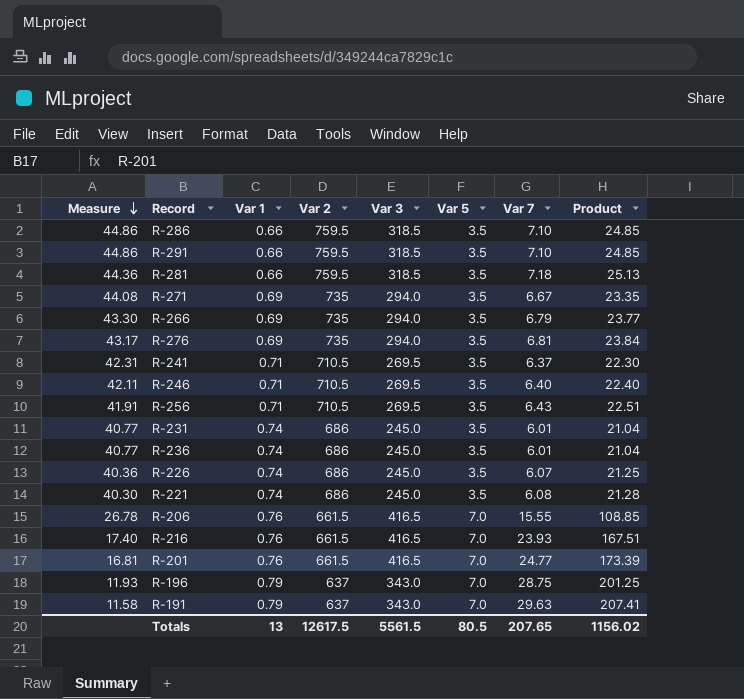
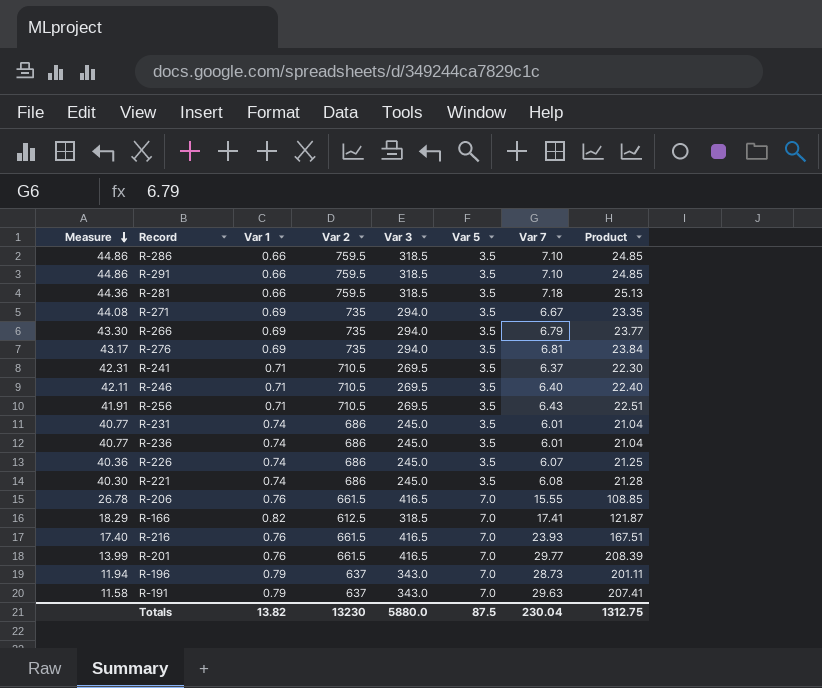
row R-166: none -> 18.29 | 0.82 | 612.5 | 318.5 | 7.0 | 17.41 | 121.87
R-201 | Measure: 16.81 -> 13.99
R-201 | Var 7: 24.77 -> 29.77
R-201 | Product: 173.39 -> 208.39
R-196 | Measure: 11.93 -> 11.94
R-196 | Var 7: 28.75 -> 28.73
R-196 | Product: 201.25 -> 201.11
Totals | Var 1: 13 -> 13.82
Totals | Var 2: 12617.5 -> 13230
Totals | Var 3: 5561.5 -> 5880.0
Totals | Var 5: 80.5 -> 87.5
Totals | Var 7: 207.65 -> 230.04
Totals | Product: 1156.02 -> 1312.75

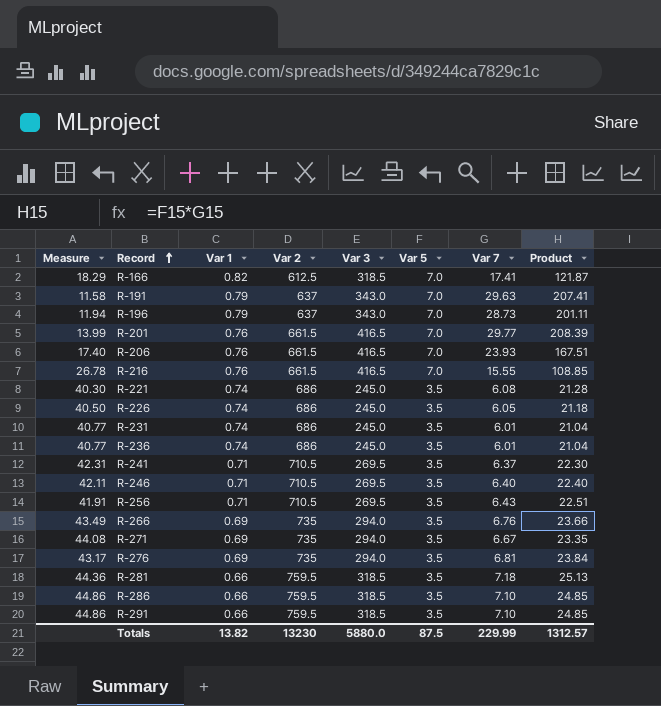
row order: Measure descending -> Record ascending
R-206 | Measure: 26.78 -> 17.40
R-206 | Var 7: 15.55 -> 23.93
R-206 | Product: 108.85 -> 167.51
R-216 | Measure: 17.40 -> 26.78
R-216 | Var 7: 23.93 -> 15.55
R-216 | Product: 167.51 -> 108.85
R-226 | Measure: 40.36 -> 40.50
R-226 | Var 7: 6.07 -> 6.05
R-226 | Product: 21.25 -> 21.18
R-266 | Measure: 43.30 -> 43.49
R-266 | Var 7: 6.79 -> 6.76
R-266 | Product: 23.77 -> 23.66
Totals | Var 7: 230.04 -> 229.99
Totals | Product: 1312.75 -> 1312.57

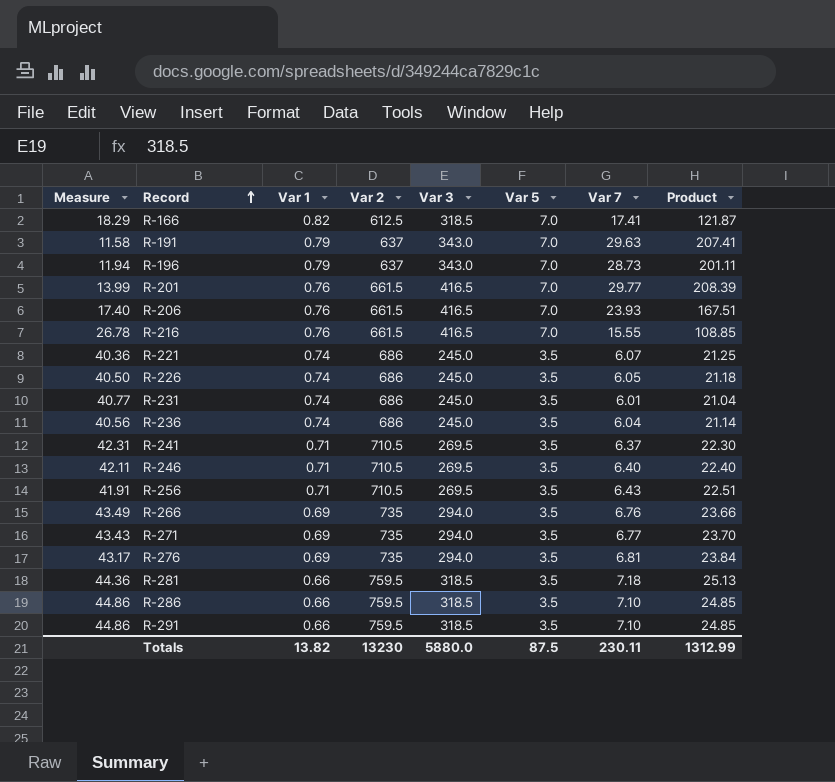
R-221 | Measure: 40.30 -> 40.36
R-221 | Var 7: 6.08 -> 6.07
R-221 | Product: 21.28 -> 21.25
R-236 | Measure: 40.77 -> 40.56
R-236 | Var 7: 6.01 -> 6.04
R-236 | Product: 21.04 -> 21.14
R-271 | Measure: 44.08 -> 43.43
R-271 | Var 7: 6.67 -> 6.77
R-271 | Product: 23.35 -> 23.70
Totals | Var 7: 229.99 -> 230.11
Totals | Product: 1312.57 -> 1312.99

